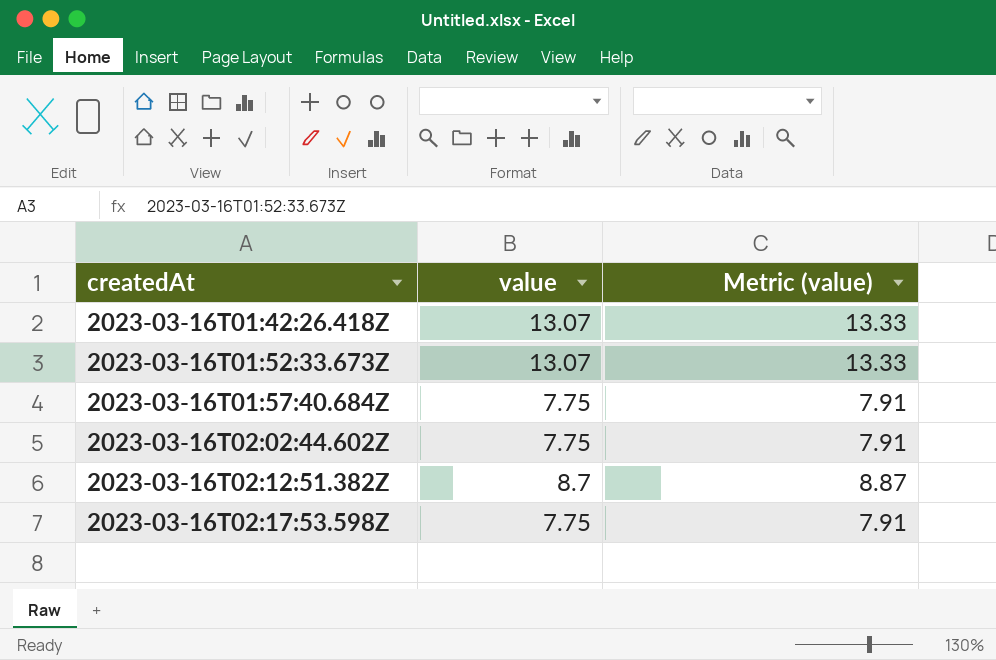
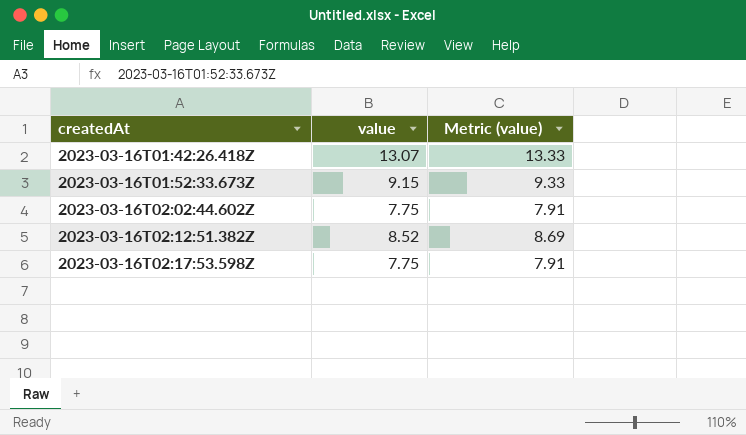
row 2023-03-16T01:57:40.684Z: 7.75 | 7.91 -> none
2023-03-16T01:52:33.673Z | value: 13.07 -> 9.15
2023-03-16T01:52:33.673Z | Metric (value): 13.33 -> 9.33
2023-03-16T02:12:51.382Z | value: 8.7 -> 8.52
2023-03-16T02:12:51.382Z | Metric (value): 8.87 -> 8.69

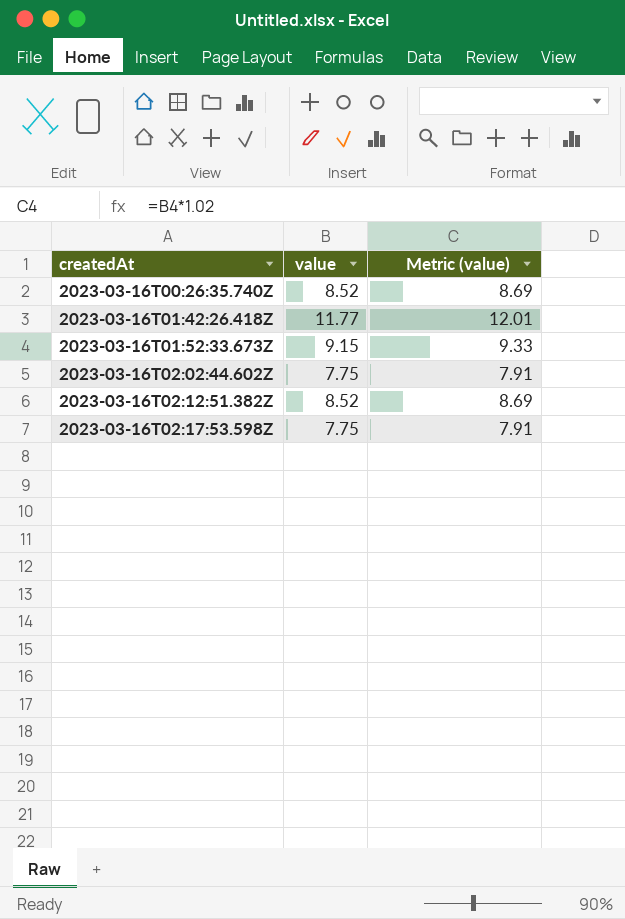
row 2023-03-16T00:26:35.740Z: none -> 8.52 | 8.69
2023-03-16T01:42:26.418Z | value: 13.07 -> 11.77
2023-03-16T01:42:26.418Z | Metric (value): 13.33 -> 12.01

